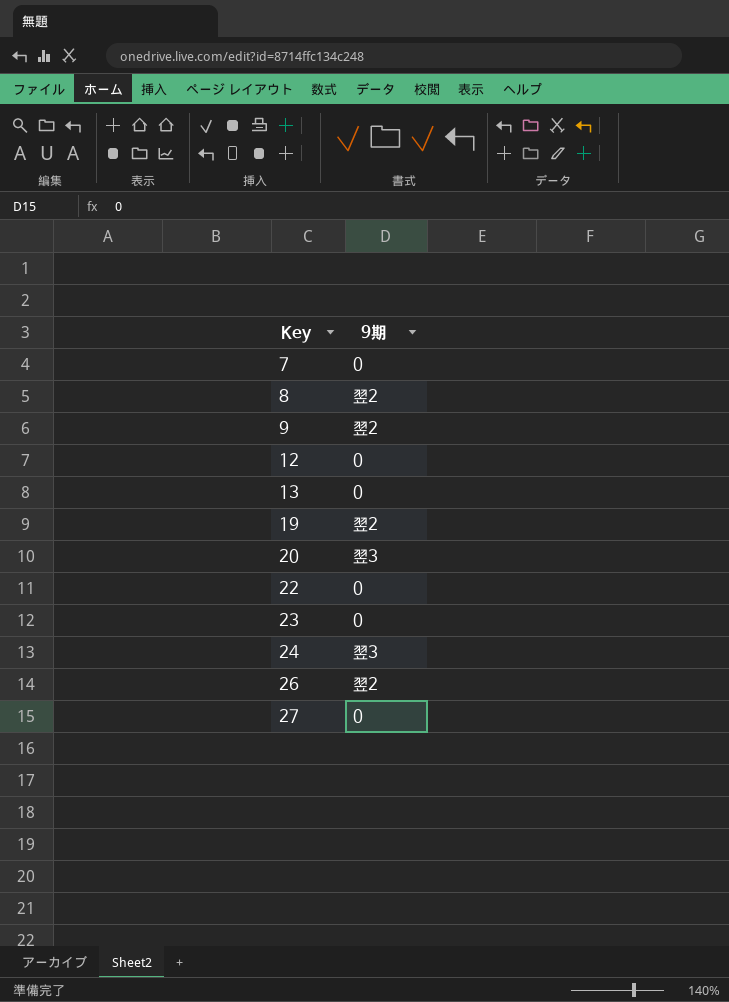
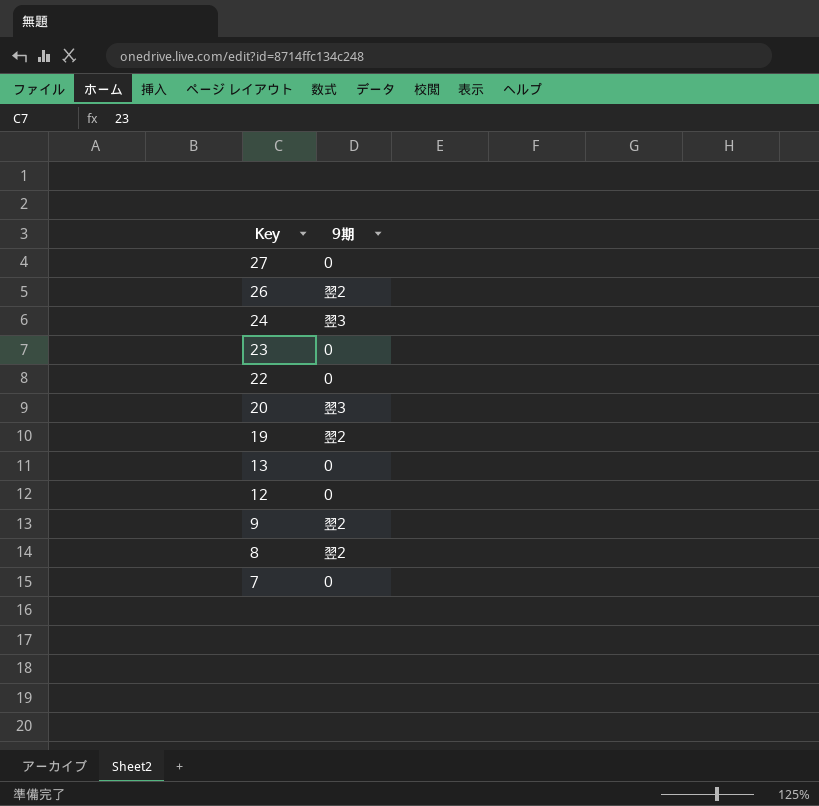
row order: Key ascending -> Key descending

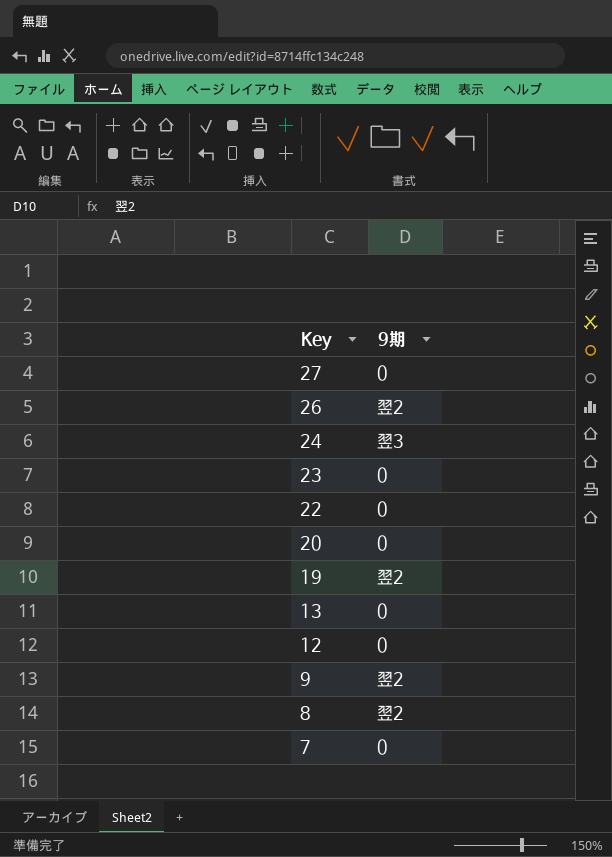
20 | 9期: 翌3 -> 0

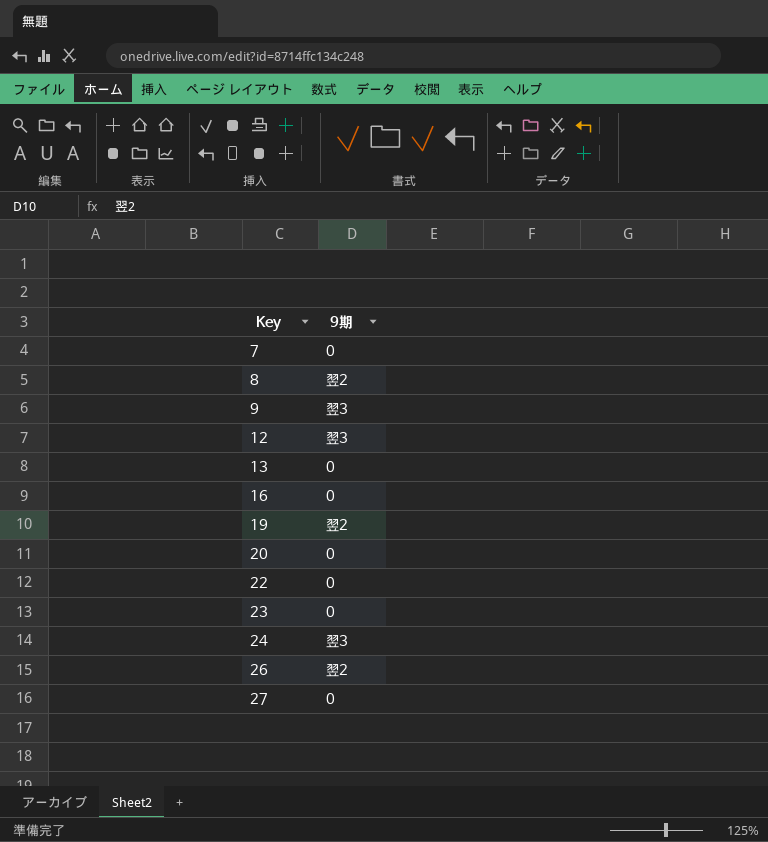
row order: Key descending -> Key ascending
9 | 9期: 翌2 -> 翌3
12 | 9期: 0 -> 翌3
row 16: none -> 0

